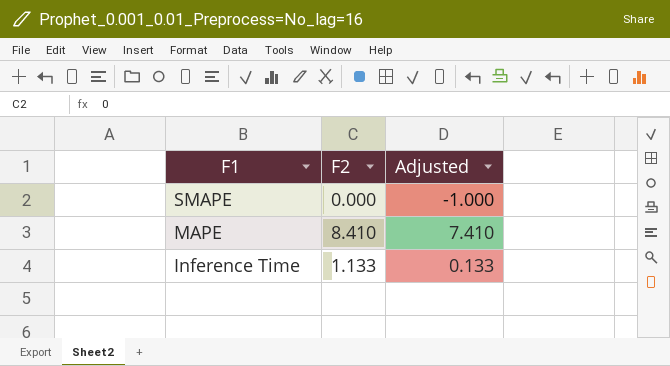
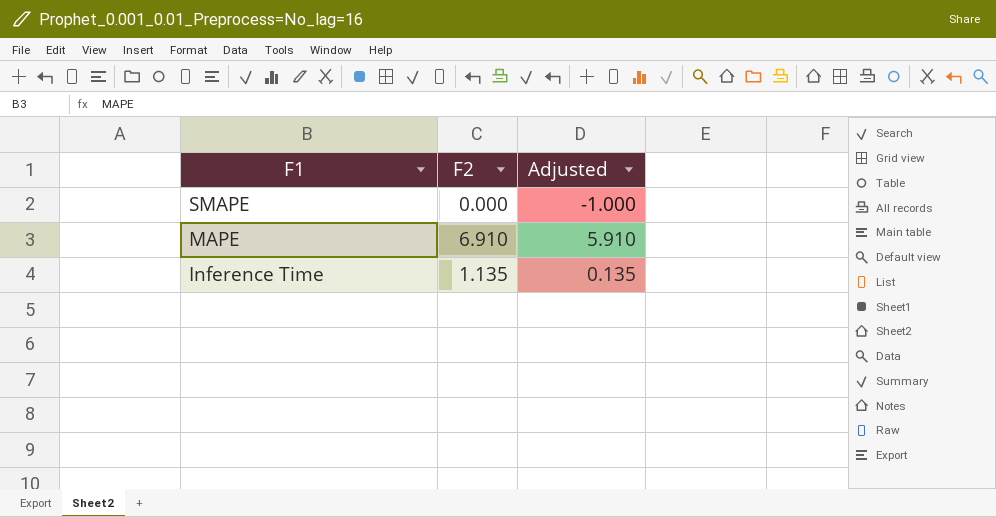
MAPE | F2: 8.410 -> 6.910
MAPE | Adjusted: 7.410 -> 5.910
Inference Time | F2: 1.133 -> 1.135
Inference Time | Adjusted: 0.133 -> 0.135

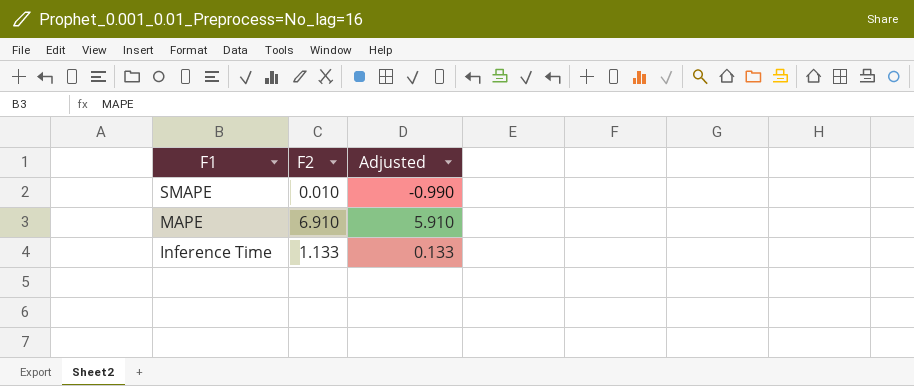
SMAPE | F2: 0.000 -> 0.010
SMAPE | Adjusted: -1.000 -> -0.990
Inference Time | F2: 1.135 -> 1.133
Inference Time | Adjusted: 0.135 -> 0.133

